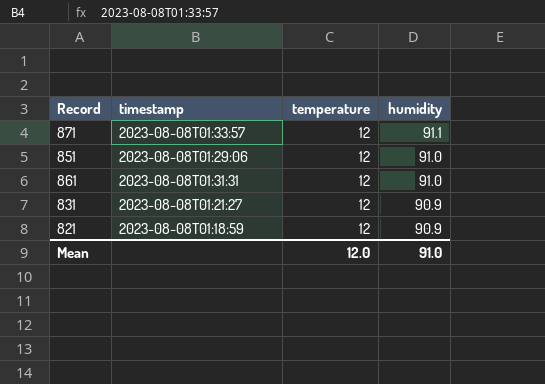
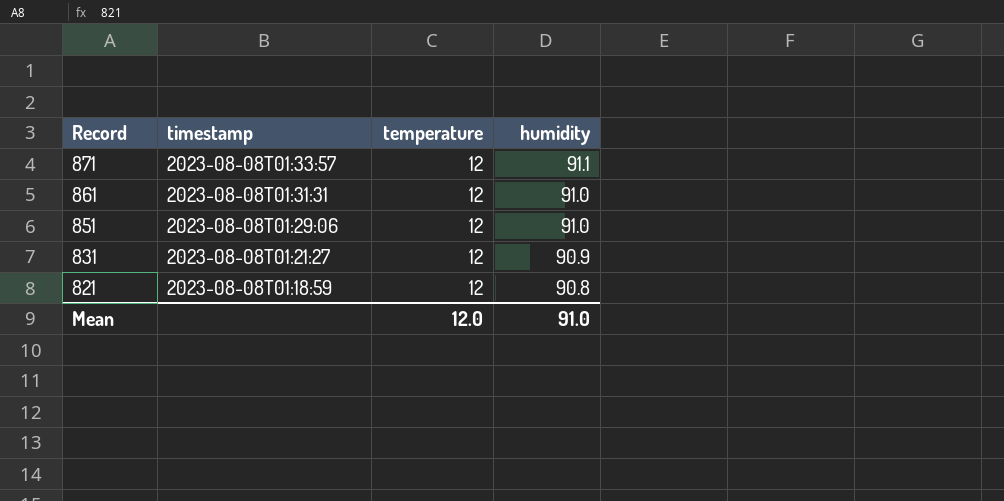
row order: humidity descending -> Record descending
821 | humidity: 90.9 -> 90.8

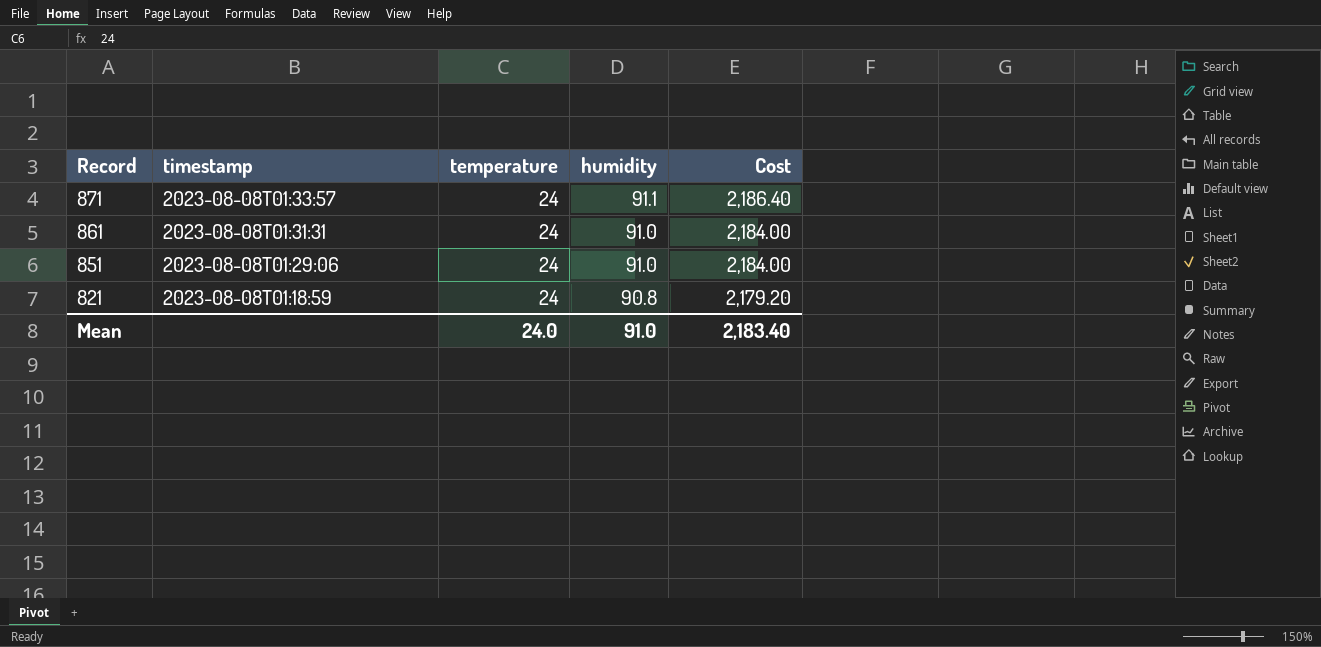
column Cost | formula: none -> [temperature] * [humidity]
row 831: 2023-08-08T01:21:27 | 12 | 90.9 -> none
871 | temperature: 12 -> 24
861 | temperature: 12 -> 24
851 | temperature: 12 -> 24
821 | temperature: 12 -> 24
Mean | temperature: 12.0 -> 24.0

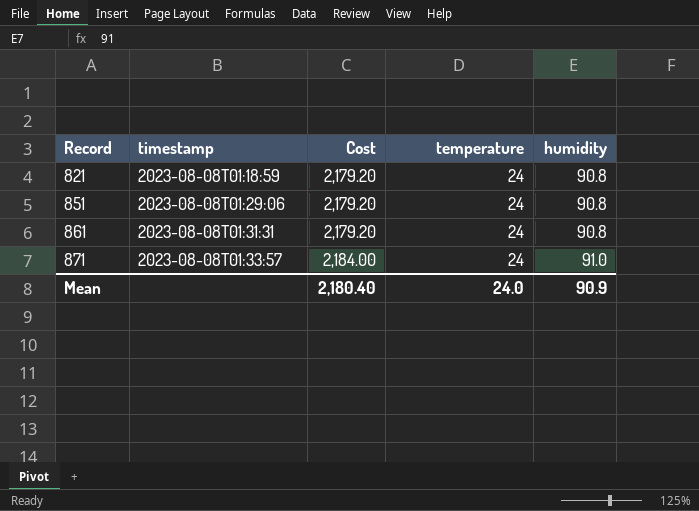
row order: Record descending -> Record ascending
column Cost | position: 5 -> 3
851 | Cost: 2,184.00 -> 2,179.20
851 | humidity: 91.0 -> 90.8
861 | Cost: 2,184.00 -> 2,179.20
861 | humidity: 91.0 -> 90.8
871 | Cost: 2,186.40 -> 2,184.00
871 | humidity: 91.1 -> 91.0
Mean | Cost: 2,183.40 -> 2,180.40
Mean | humidity: 91.0 -> 90.9

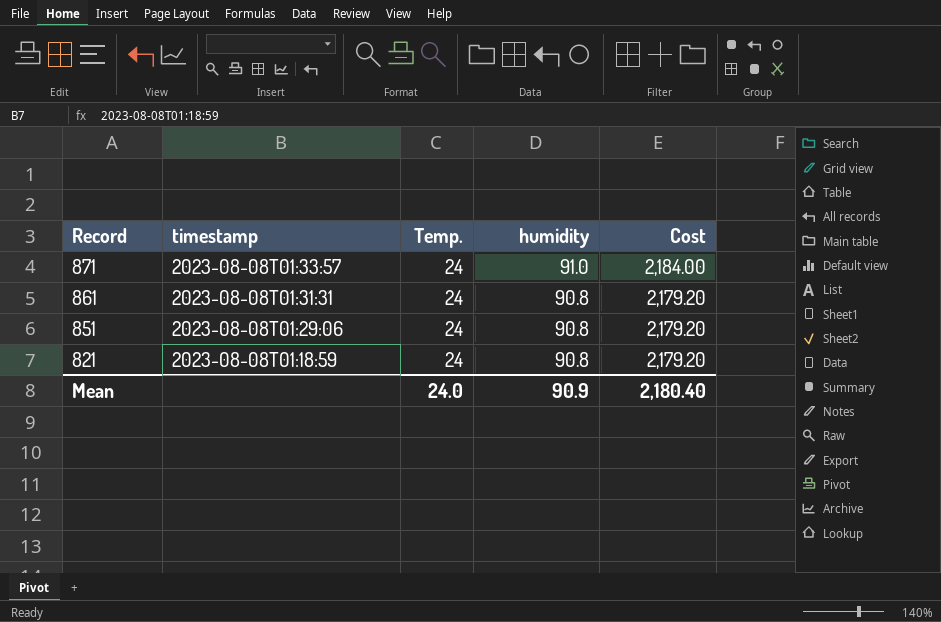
row order: Record ascending -> Record descending
column name: temperature -> Temp.
column Cost | position: 3 -> 5

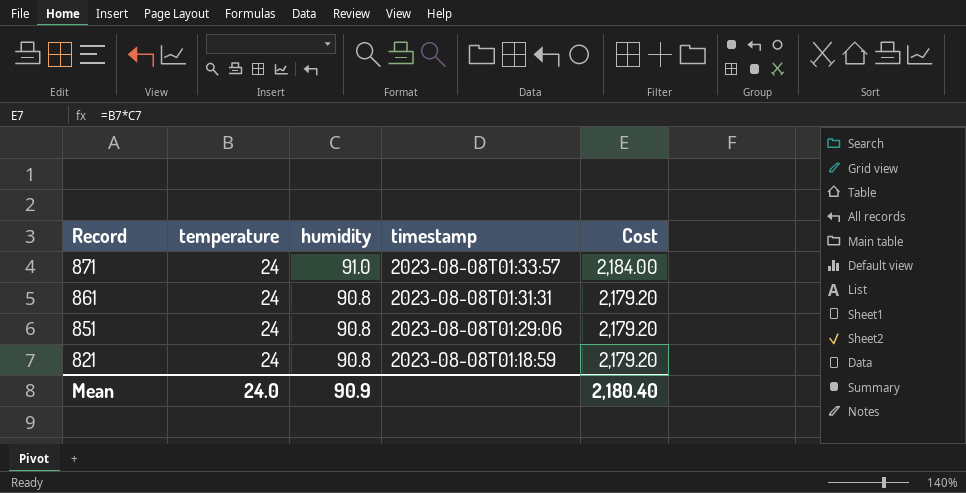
column name: Temp. -> temperature
column timestamp | position: 2 -> 4

